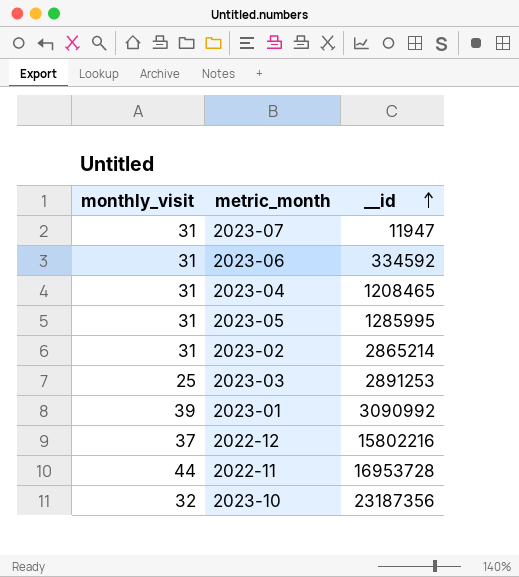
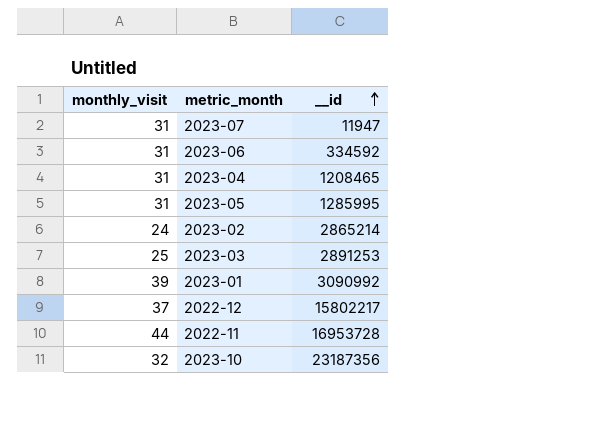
2023-02 | monthly_visit: 31 -> 24
2022-12 | __id: 15802216 -> 15802217

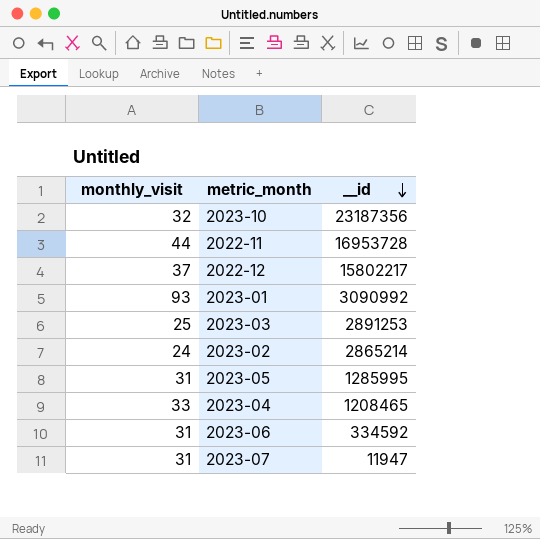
row order: __id ascending -> __id descending
2023-01 | monthly_visit: 39 -> 93
2023-04 | monthly_visit: 31 -> 33

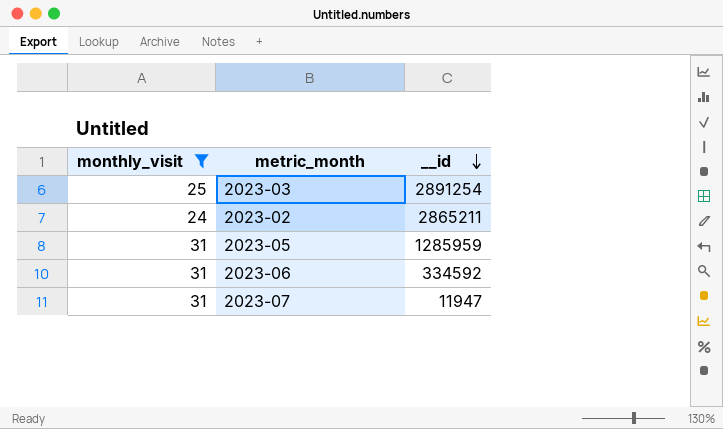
filter: none -> monthly_visit <= 31
2023-03 | __id: 2891253 -> 2891254
2023-02 | __id: 2865214 -> 2865211
2023-05 | __id: 1285995 -> 1285959

